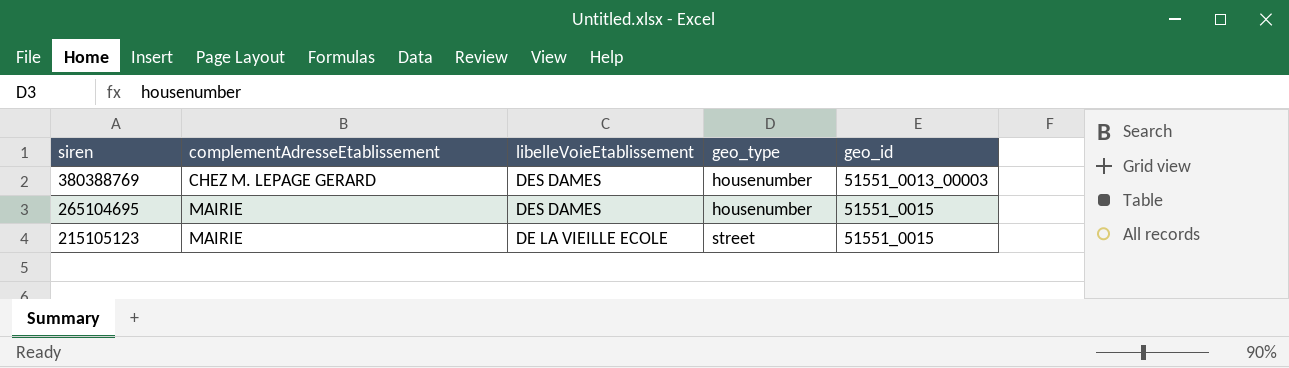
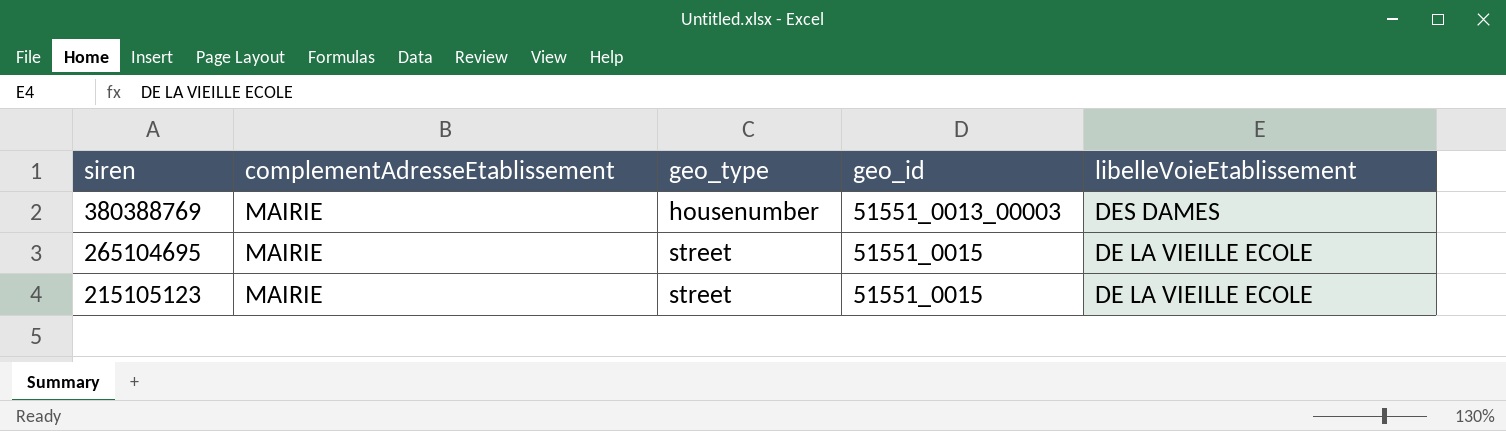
column libelleVoieEtablissement | position: 3 -> 5
380388769 | complementAdresseEtablissement: CHEZ M. LEPAGE GERARD -> MAIRIE
265104695 | geo_type: housenumber -> street
265104695 | libelleVoieEtablissement: DES DAMES -> DE LA VIEILLE ECOLE

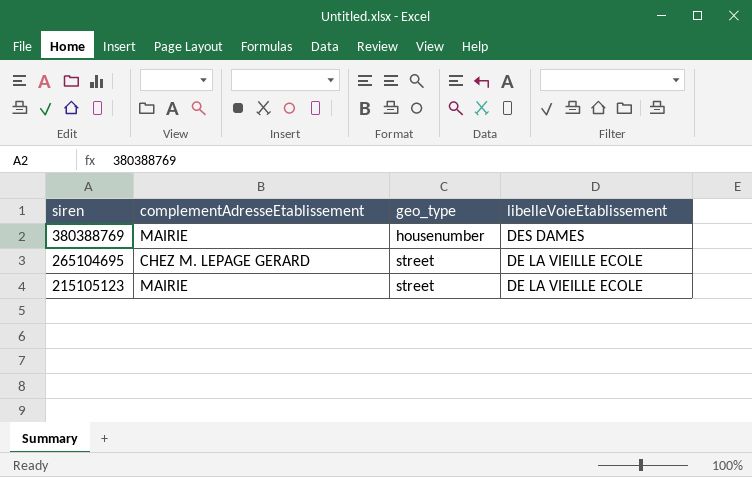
column geo_id | position: 4 -> none
265104695 | complementAdresseEtablissement: MAIRIE -> CHEZ M. LEPAGE GERARD

